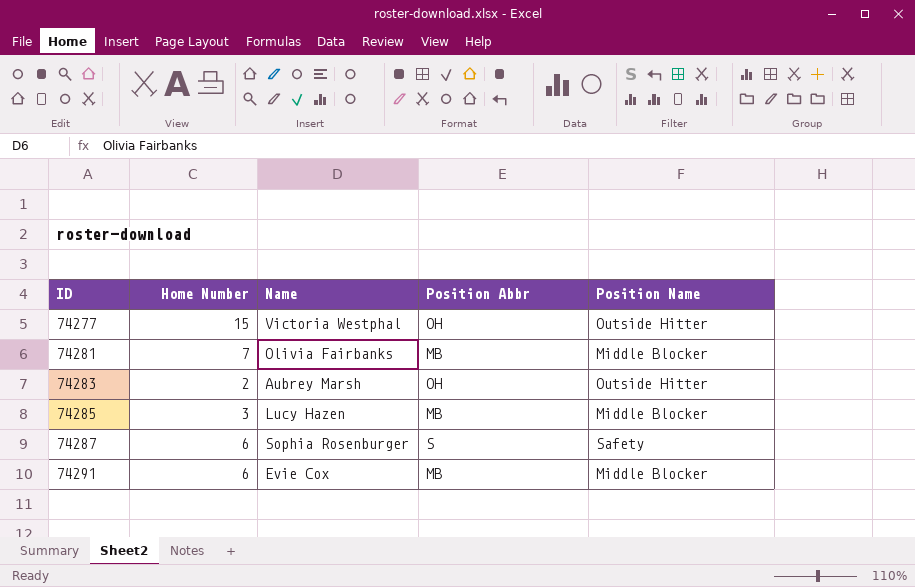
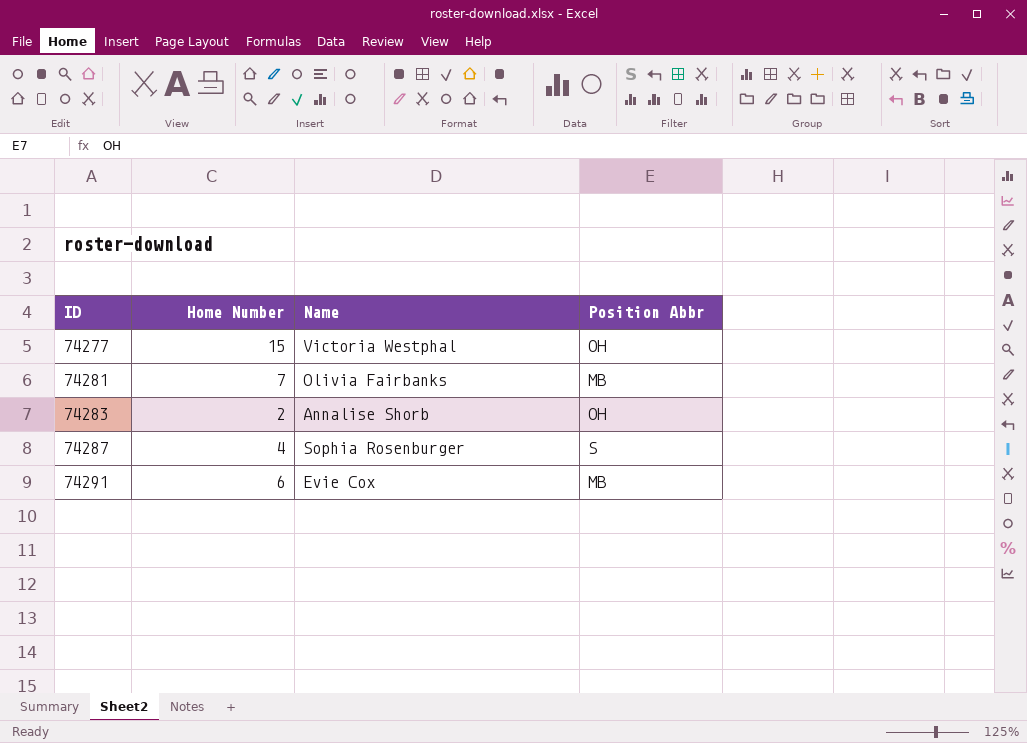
column Position Name | position: 5 -> none
row 74285: 3 | Lucy Hazen | MB | Middle Blocker -> none
74283 | Name: Aubrey Marsh -> Annalise Shorb
74287 | Home Number: 6 -> 4

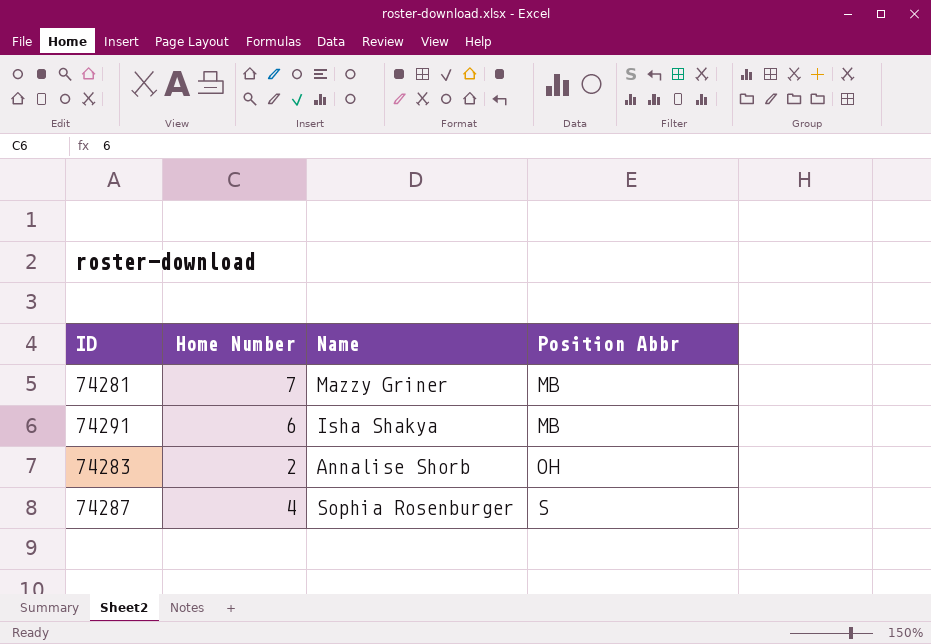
row order: ID ascending -> Position Abbr ascending
row 74277: 15 | Victoria Westphal | OH -> none
74281 | Name: Olivia Fairbanks -> Mazzy Griner
74291 | Name: Evie Cox -> Isha Shakya

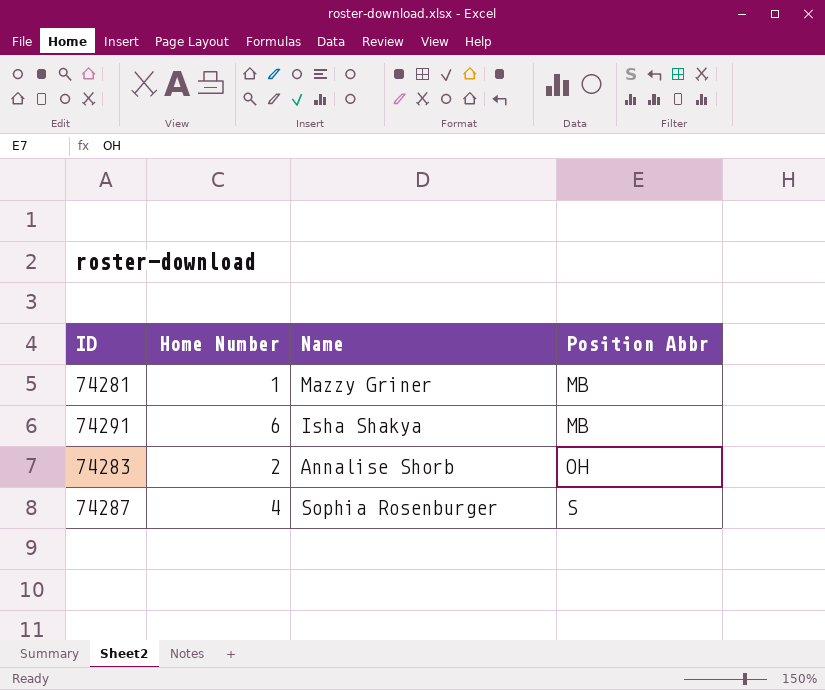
74281 | Home Number: 7 -> 1

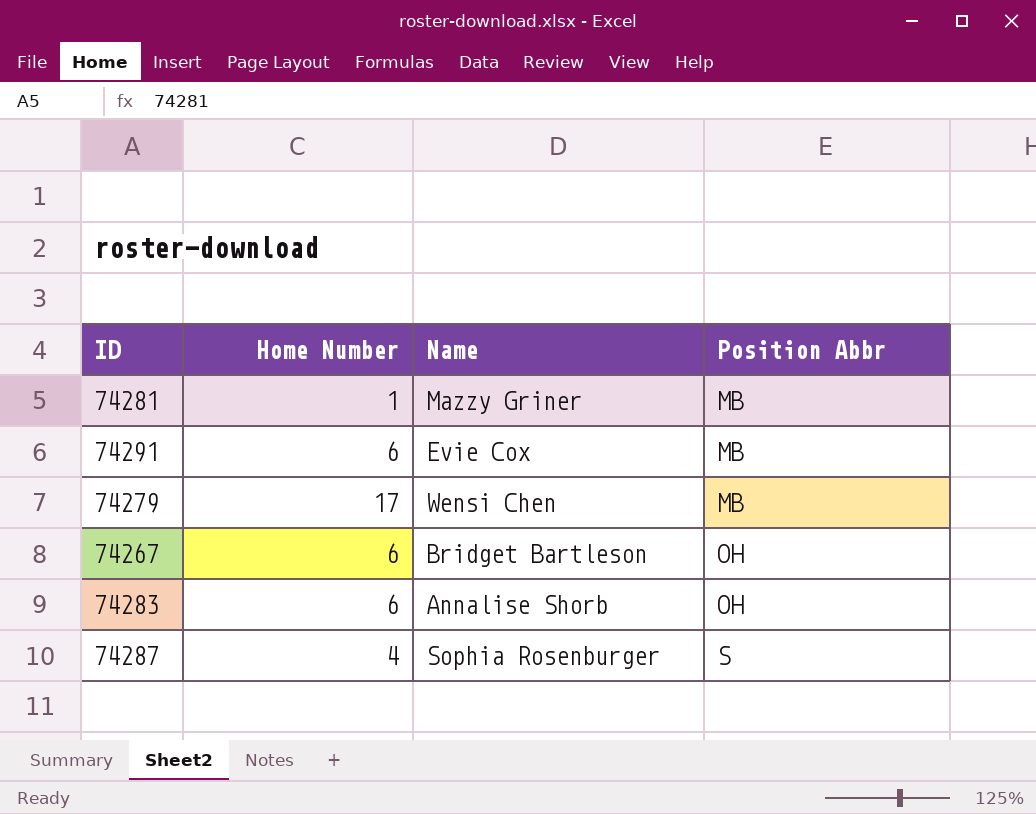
74291 | Name: Isha Shakya -> Evie Cox
row 74279: none -> 17 | Wensi Chen | MB
row 74267: none -> 6 | Bridget Bartleson | OH
74283 | Home Number: 2 -> 6

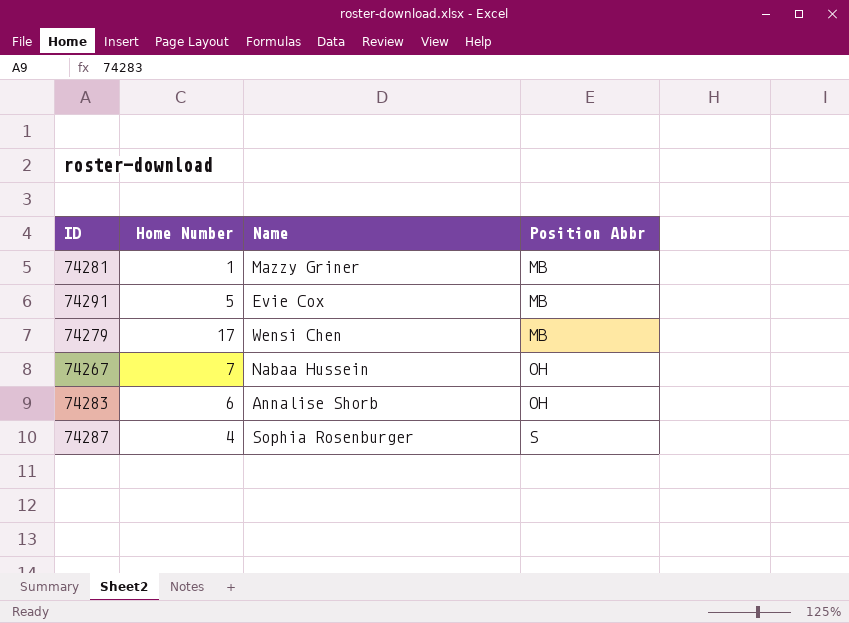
74291 | Home Number: 6 -> 5
74267 | Home Number: 6 -> 7
74267 | Name: Bridget Bartleson -> Nabaa Hussein

